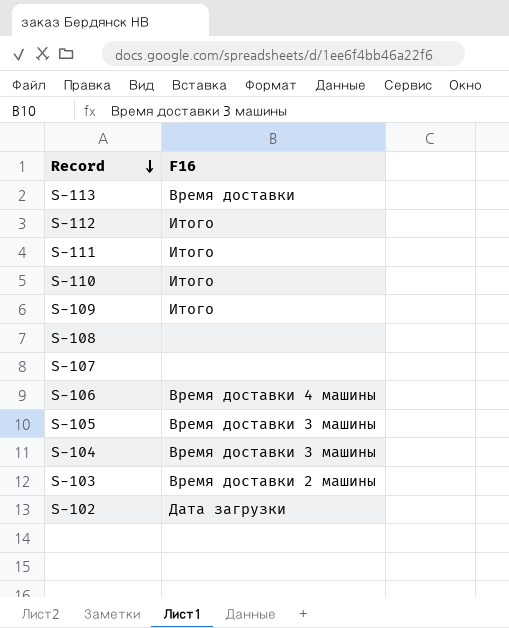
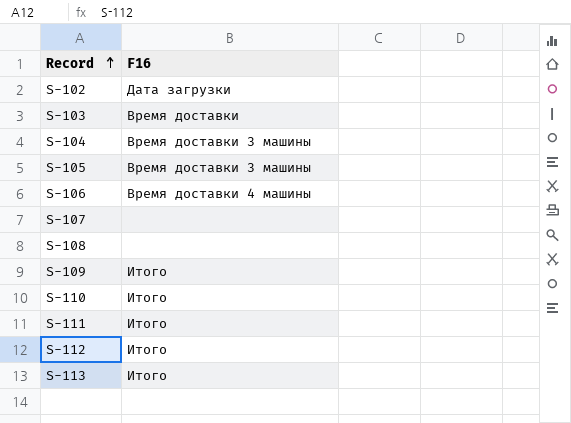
row order: Record descending -> Record ascending
S-103 | F16: Время доставки 2 машины -> Время доставки
S-113 | F16: Время доставки -> Итого

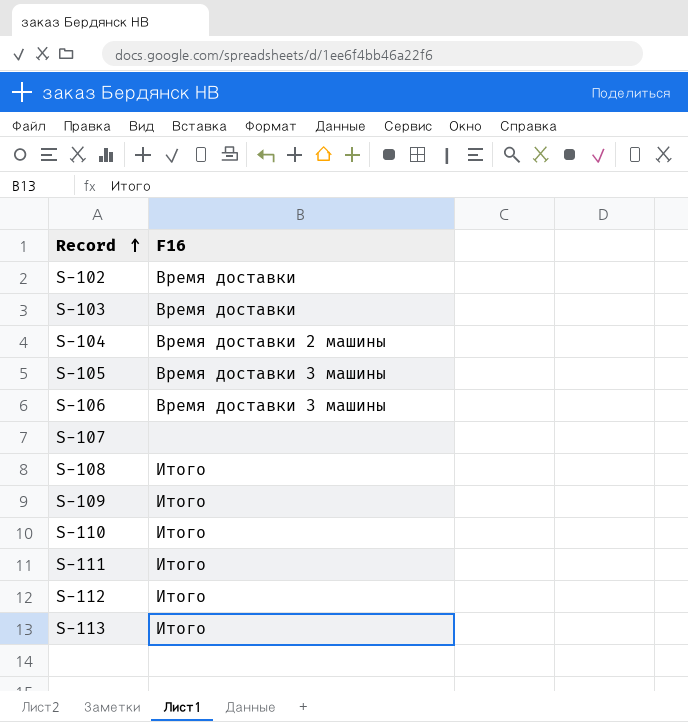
S-102 | F16: Дата загрузки -> Время доставки
S-104 | F16: Время доставки 3 машины -> Время доставки 2 машины
S-106 | F16: Время доставки 4 машины -> Время доставки 3 машины
S-108 | F16: none -> Итого

